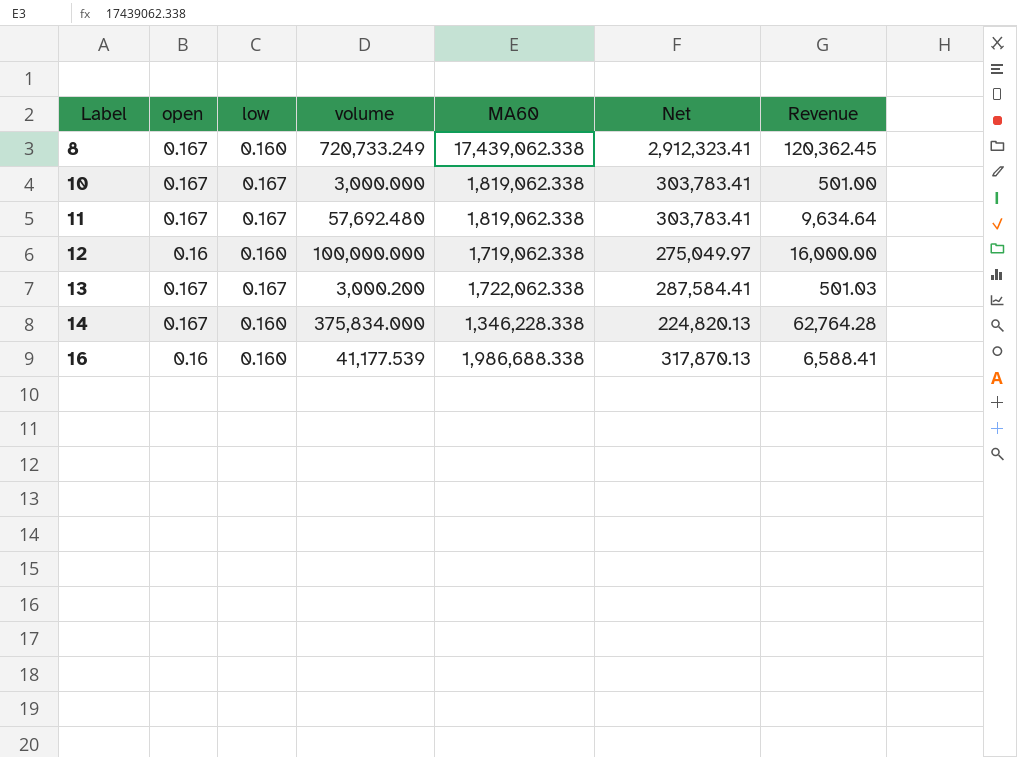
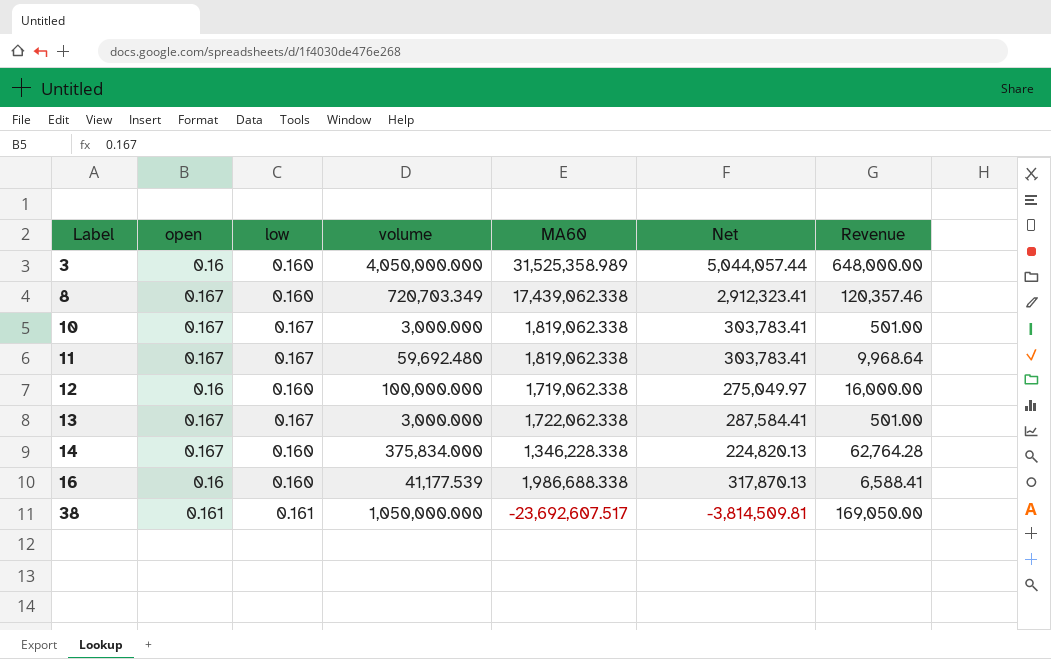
row 3: none -> 0.16 | 0.160 | 4,050,000.000 | 31,525,358.989 | 5,044,057.44 | 648,000.00
8 | volume: 720,733.249 -> 720,703.349
8 | Revenue: 120,362.45 -> 120,357.46
11 | volume: 57,692.480 -> 59,692.480
11 | Revenue: 9,634.64 -> 9,968.64
13 | volume: 3,000.200 -> 3,000.000
13 | Revenue: 501.03 -> 501.00
row 38: none -> 0.161 | 0.161 | 1,050,000.000 | -23,692,607.517 | -3,814,509.81 | 169,050.00

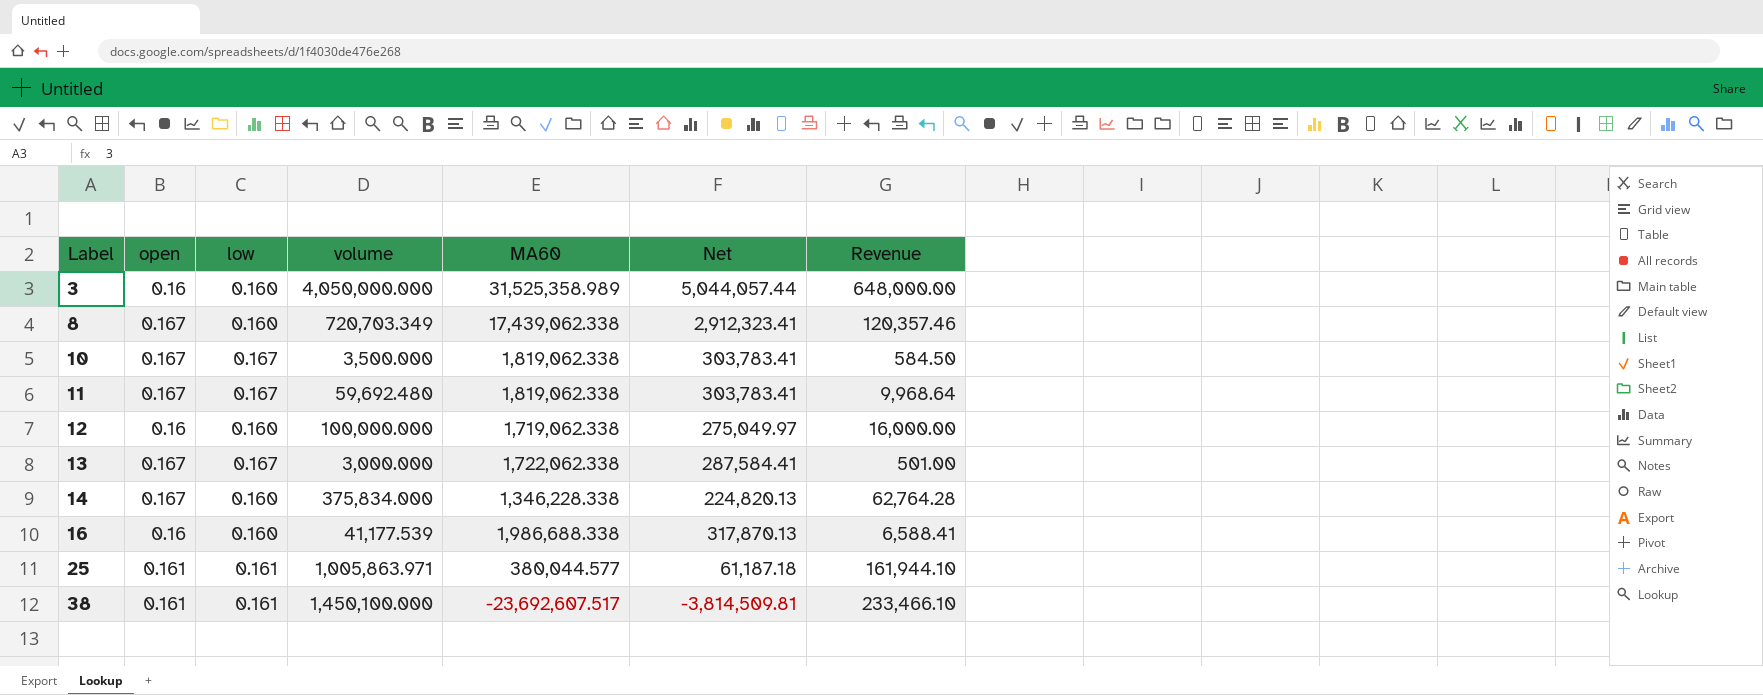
10 | volume: 3,000.000 -> 3,500.000
10 | Revenue: 501.00 -> 584.50
row 25: none -> 0.161 | 0.161 | 1,005,863.971 | 380,044.577 | 61,187.18 | 161,944.10
38 | volume: 1,050,000.000 -> 1,450,100.000
38 | Revenue: 169,050.00 -> 233,466.10

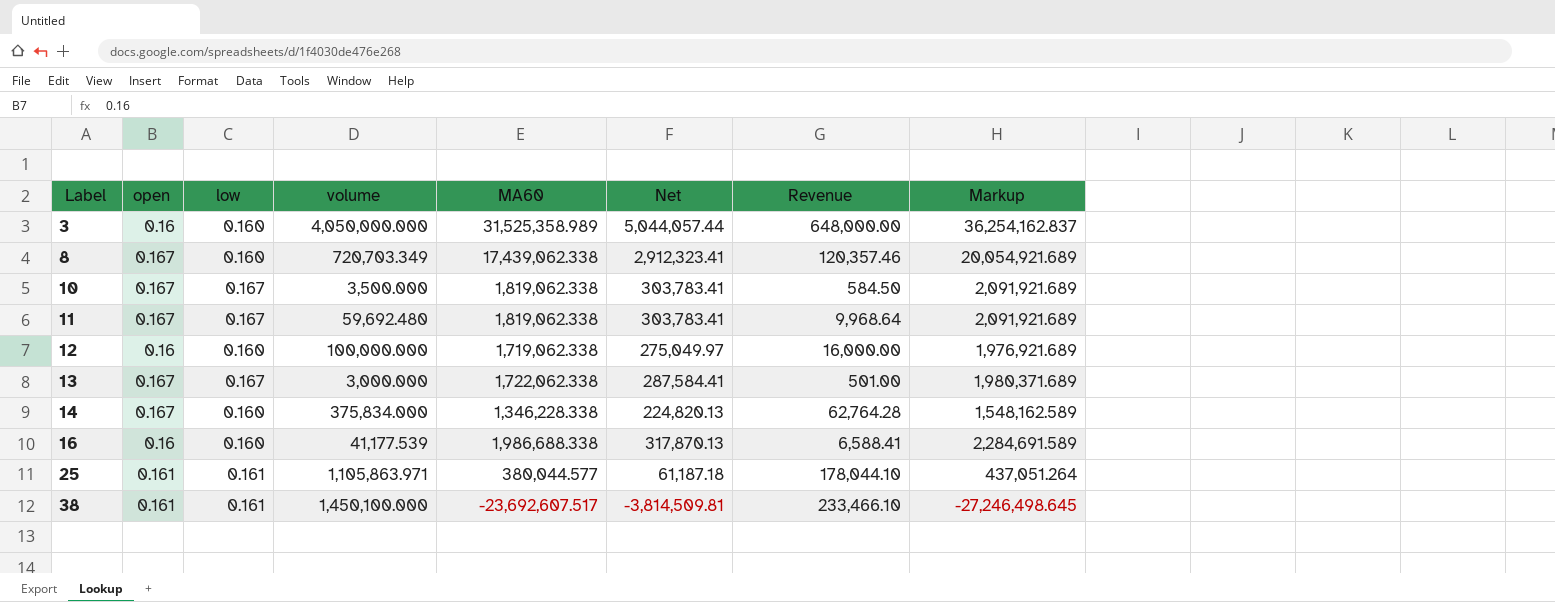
column Markup | formula: none -> [MA60] * 1.15
25 | volume: 1,005,863.971 -> 1,105,863.971
25 | Revenue: 161,944.10 -> 178,044.10

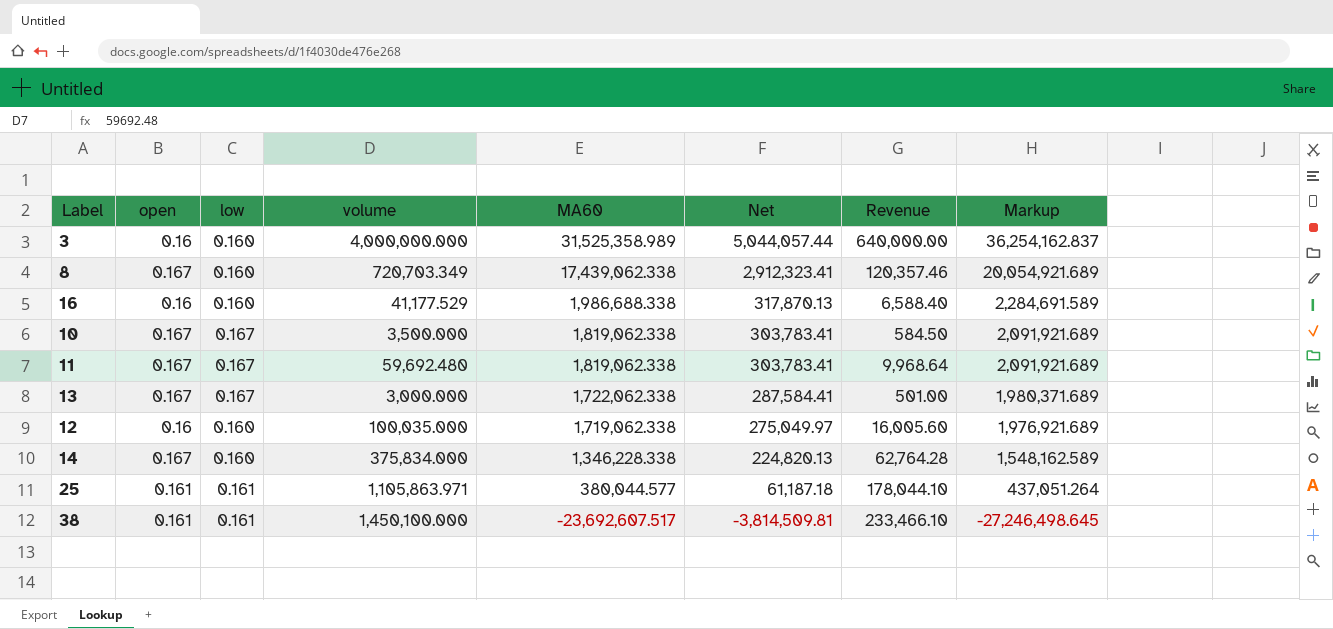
row order: Label ascending -> MA60 descending
3 | volume: 4,050,000.000 -> 4,000,000.000
3 | Revenue: 648,000.00 -> 640,000.00
16 | volume: 41,177.539 -> 41,177.529
16 | Revenue: 6,588.41 -> 6,588.40
12 | volume: 100,000.000 -> 100,035.000
12 | Revenue: 16,000.00 -> 16,005.60

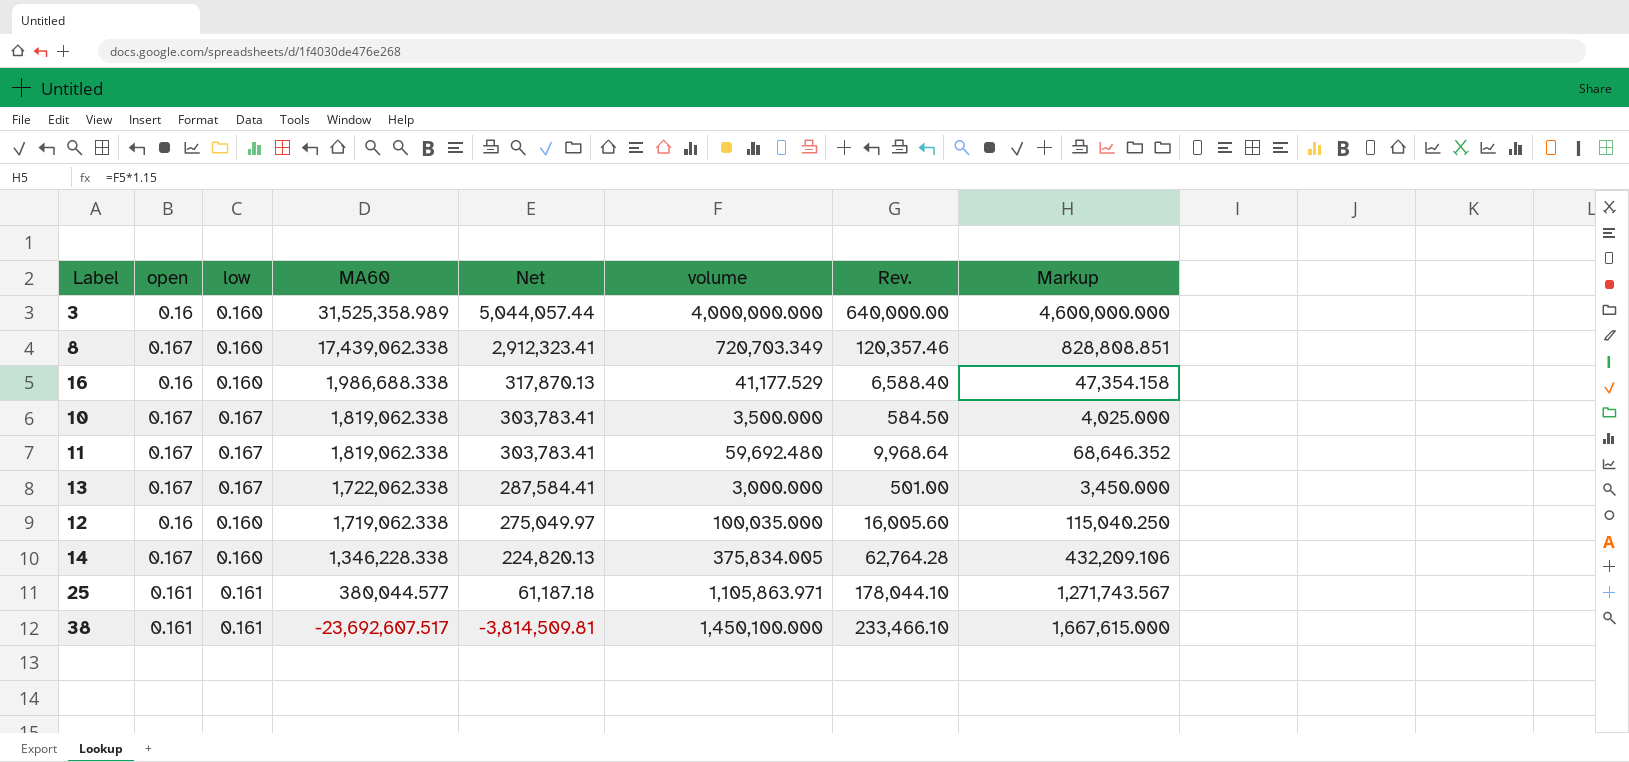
column volume | position: 4 -> 6
column name: Revenue -> Rev.
column Markup | formula: [MA60] * 1.15 -> [volume] * 1.15
14 | volume: 375,834.000 -> 375,834.005

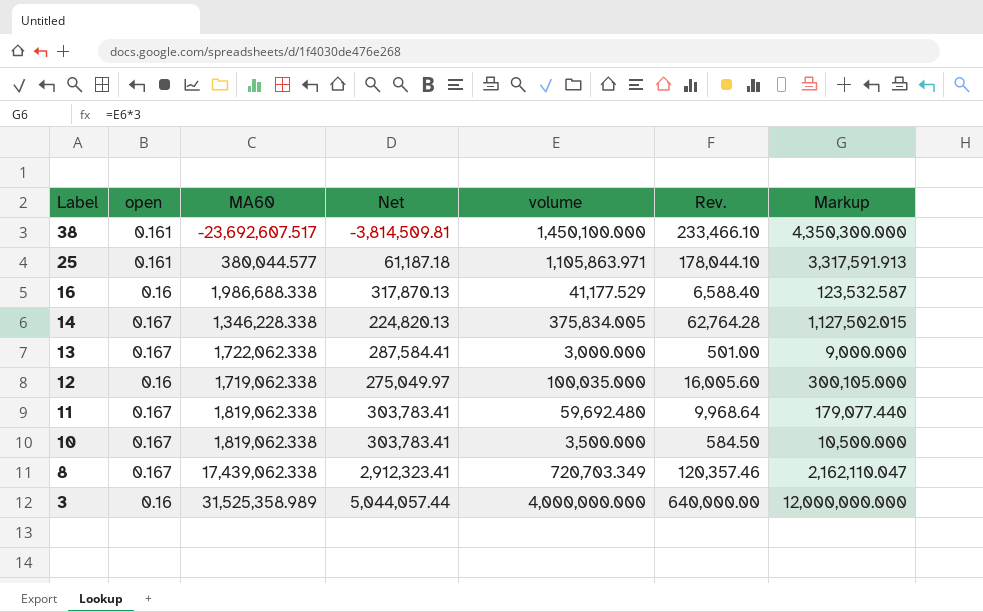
row order: MA60 descending -> Label descending
column low | position: 3 -> none
column Markup | formula: [volume] * 1.15 -> [volume] * 3

